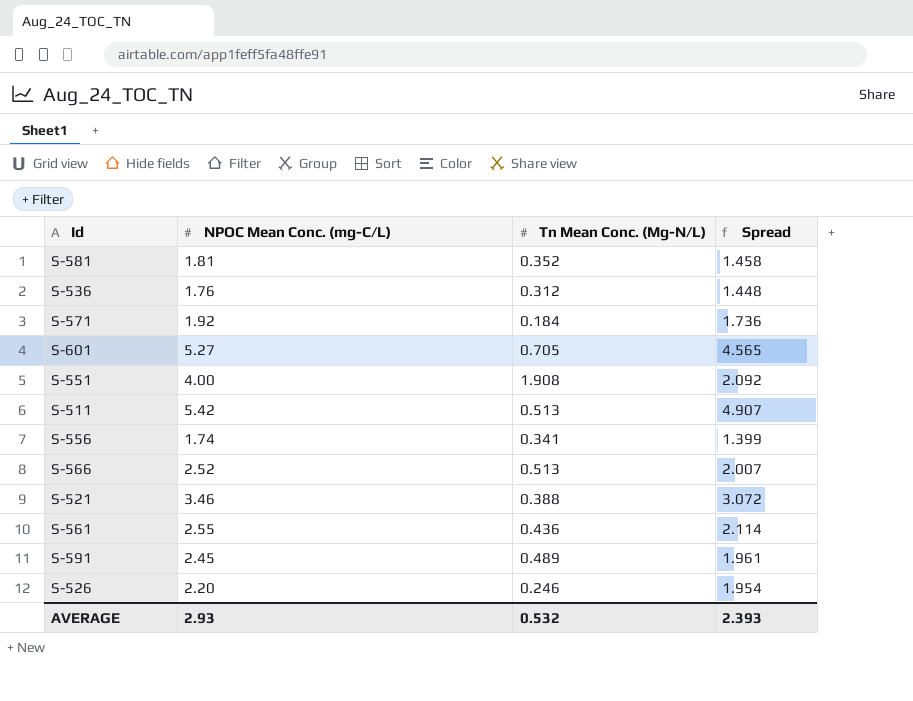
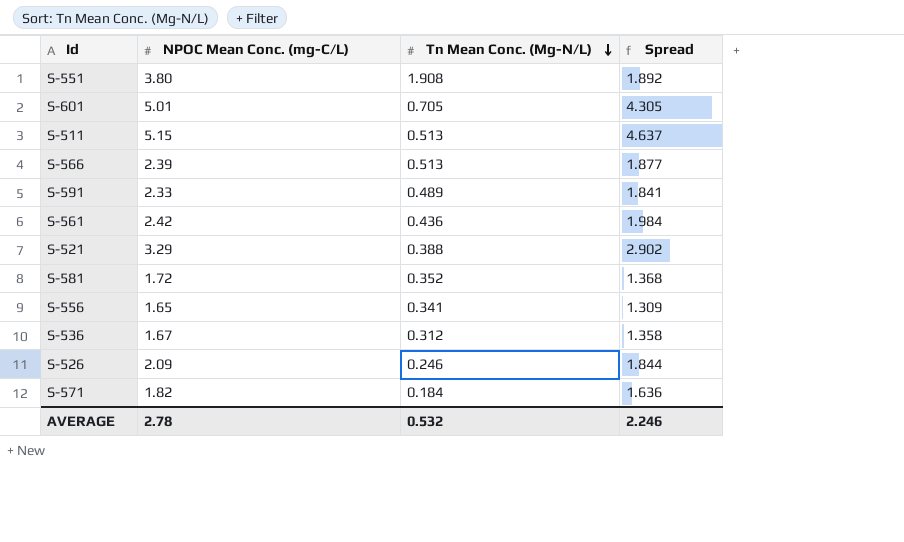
row order: none -> Tn Mean Conc. (Mg-N/L) descending
S-551 | NPOC Mean Conc. (mg-C/L): 4.00 -> 3.80
S-551 | Spread: 2.092 -> 1.892
S-601 | NPOC Mean Conc. (mg-C/L): 5.27 -> 5.01
S-601 | Spread: 4.565 -> 4.305
S-511 | NPOC Mean Conc. (mg-C/L): 5.42 -> 5.15
S-511 | Spread: 4.907 -> 4.637
S-566 | NPOC Mean Conc. (mg-C/L): 2.52 -> 2.39
S-566 | Spread: 2.007 -> 1.877
S-591 | NPOC Mean Conc. (mg-C/L): 2.45 -> 2.33
S-591 | Spread: 1.961 -> 1.841
S-561 | NPOC Mean Conc. (mg-C/L): 2.55 -> 2.42
S-561 | Spread: 2.114 -> 1.984
S-521 | NPOC Mean Conc. (mg-C/L): 3.46 -> 3.29
S-521 | Spread: 3.072 -> 2.902
S-581 | NPOC Mean Conc. (mg-C/L): 1.81 -> 1.72
S-581 | Spread: 1.458 -> 1.368
S-556 | NPOC Mean Conc. (mg-C/L): 1.74 -> 1.65
S-556 | Spread: 1.399 -> 1.309
S-536 | NPOC Mean Conc. (mg-C/L): 1.76 -> 1.67
S-536 | Spread: 1.448 -> 1.358
S-526 | NPOC Mean Conc. (mg-C/L): 2.20 -> 2.09
S-526 | Spread: 1.954 -> 1.844
S-571 | NPOC Mean Conc. (mg-C/L): 1.92 -> 1.82
S-571 | Spread: 1.736 -> 1.636
AVERAGE | NPOC Mean Conc. (mg-C/L): 2.93 -> 2.78
AVERAGE | Spread: 2.393 -> 2.246

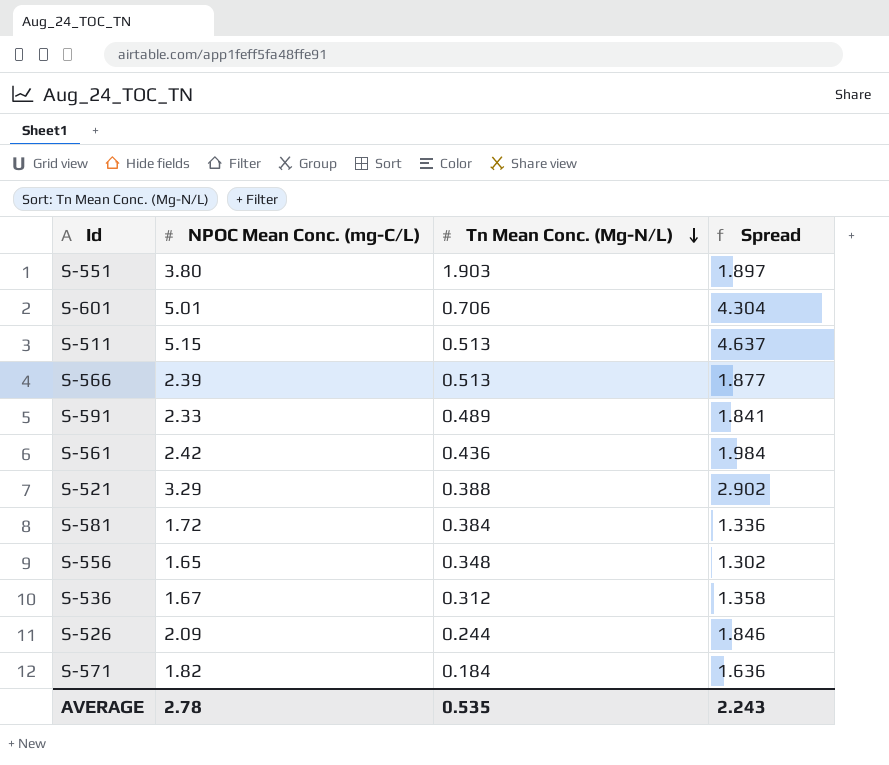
S-551 | Tn Mean Conc. (Mg-N/L): 1.908 -> 1.903
S-551 | Spread: 1.892 -> 1.897
S-601 | Tn Mean Conc. (Mg-N/L): 0.705 -> 0.706
S-601 | Spread: 4.305 -> 4.304
S-581 | Tn Mean Conc. (Mg-N/L): 0.352 -> 0.384
S-581 | Spread: 1.368 -> 1.336
S-556 | Tn Mean Conc. (Mg-N/L): 0.341 -> 0.348
S-556 | Spread: 1.309 -> 1.302
S-526 | Tn Mean Conc. (Mg-N/L): 0.246 -> 0.244
S-526 | Spread: 1.844 -> 1.846
AVERAGE | Tn Mean Conc. (Mg-N/L): 0.532 -> 0.535
AVERAGE | Spread: 2.246 -> 2.243

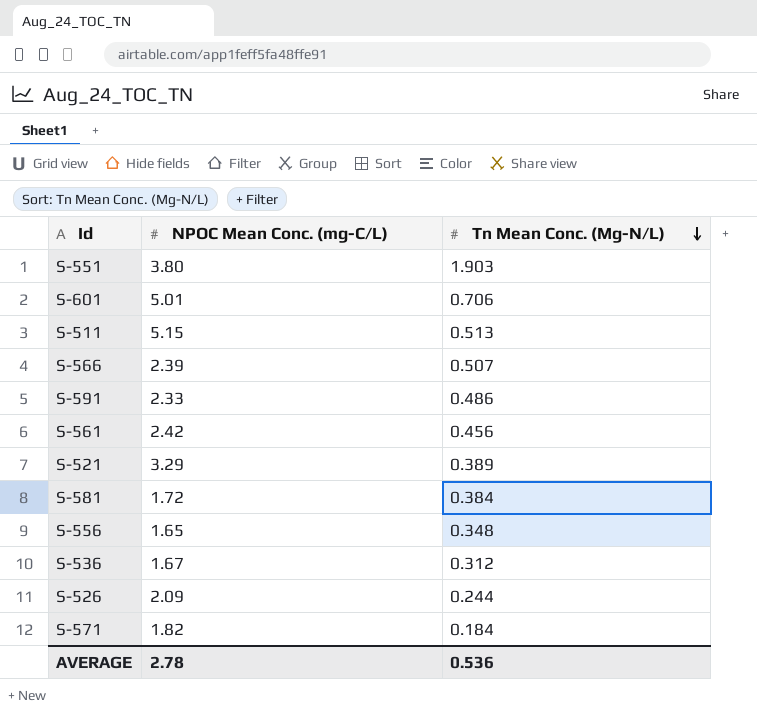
column Spread | formula: [NPOC Mean Conc. (mg-C/L)] - [Tn Mean Conc. (Mg-N/L)] -> none
S-566 | Tn Mean Conc. (Mg-N/L): 0.513 -> 0.507
S-591 | Tn Mean Conc. (Mg-N/L): 0.489 -> 0.486
S-561 | Tn Mean Conc. (Mg-N/L): 0.436 -> 0.456
S-521 | Tn Mean Conc. (Mg-N/L): 0.388 -> 0.389
AVERAGE | Tn Mean Conc. (Mg-N/L): 0.535 -> 0.536

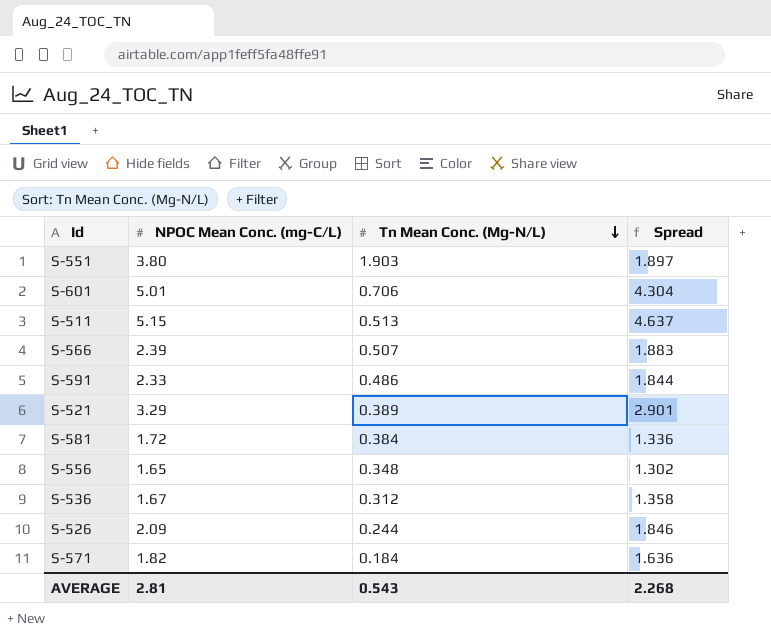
column Spread | formula: none -> [NPOC Mean Conc. (mg-C/L)] - [Tn Mean Conc. (Mg-N/L)]
row S-561: 2.42 | 0.456 -> none
AVERAGE | NPOC Mean Conc. (mg-C/L): 2.78 -> 2.81
AVERAGE | Tn Mean Conc. (Mg-N/L): 0.536 -> 0.543

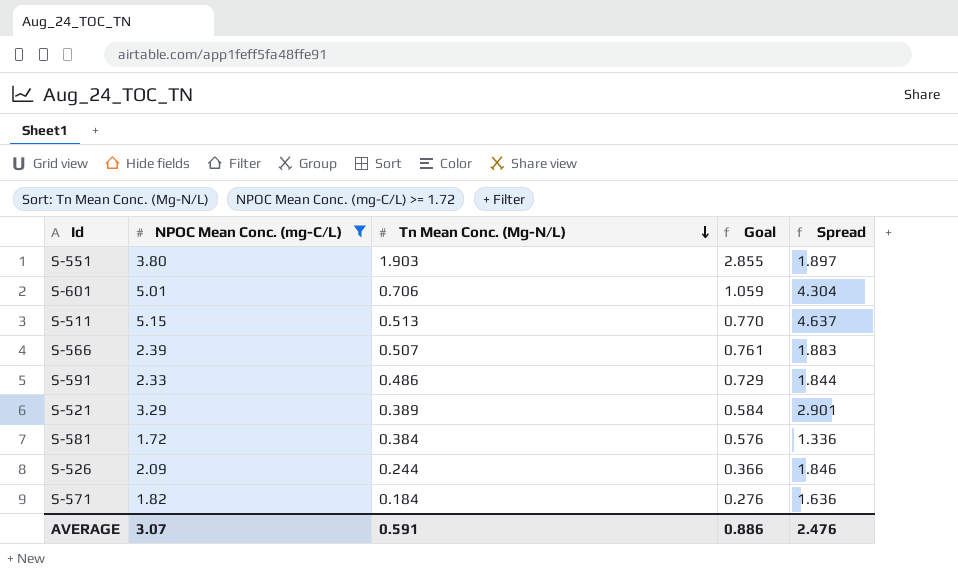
filter: none -> NPOC Mean Conc. (mg-C/L) >= 1.72
column Goal | formula: none -> [Tn Mean Conc. (Mg-N/L)] * 1.5
AVERAGE | NPOC Mean Conc. (mg-C/L): 2.81 -> 3.07
AVERAGE | Tn Mean Conc. (Mg-N/L): 0.543 -> 0.591
AVERAGE | Spread: 2.268 -> 2.476

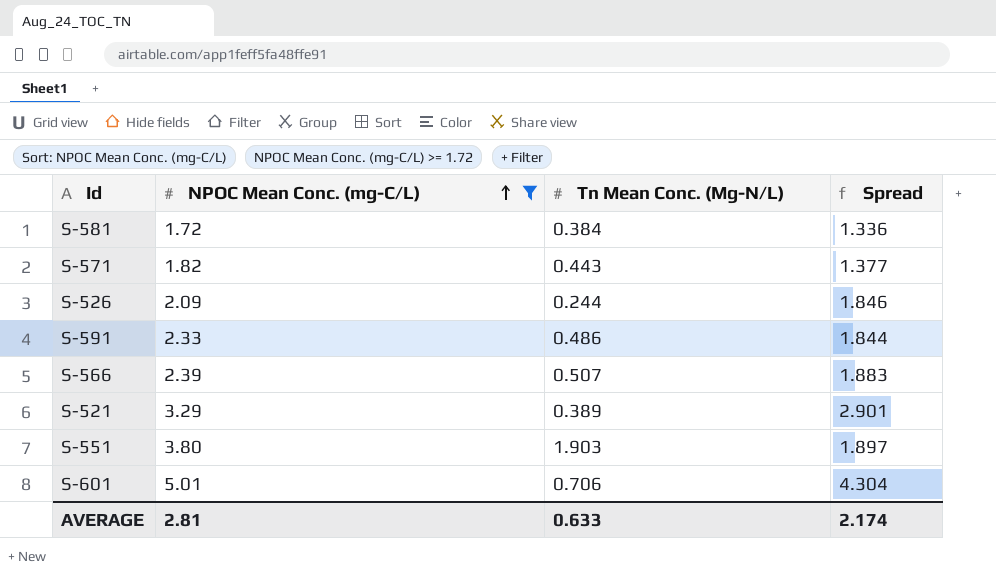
row order: Tn Mean Conc. (Mg-N/L) descending -> NPOC Mean Conc. (mg-C/L) ascending
column Goal | formula: [Tn Mean Conc. (Mg-N/L)] * 1.5 -> none
row S-511: 5.15 | 0.513 | 0.770 | 4.637 -> none
S-571 | Tn Mean Conc. (Mg-N/L): 0.184 -> 0.443
S-571 | Spread: 1.636 -> 1.377
AVERAGE | NPOC Mean Conc. (mg-C/L): 3.07 -> 2.81
AVERAGE | Tn Mean Conc. (Mg-N/L): 0.591 -> 0.633
AVERAGE | Spread: 2.476 -> 2.174

